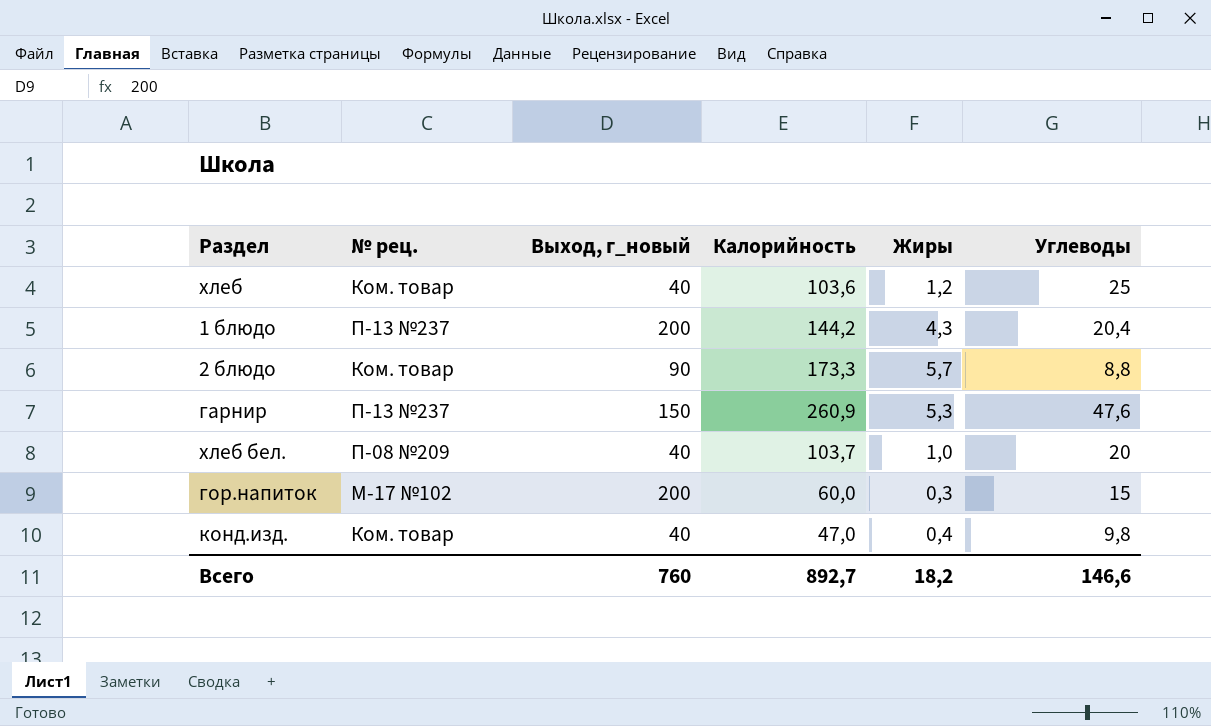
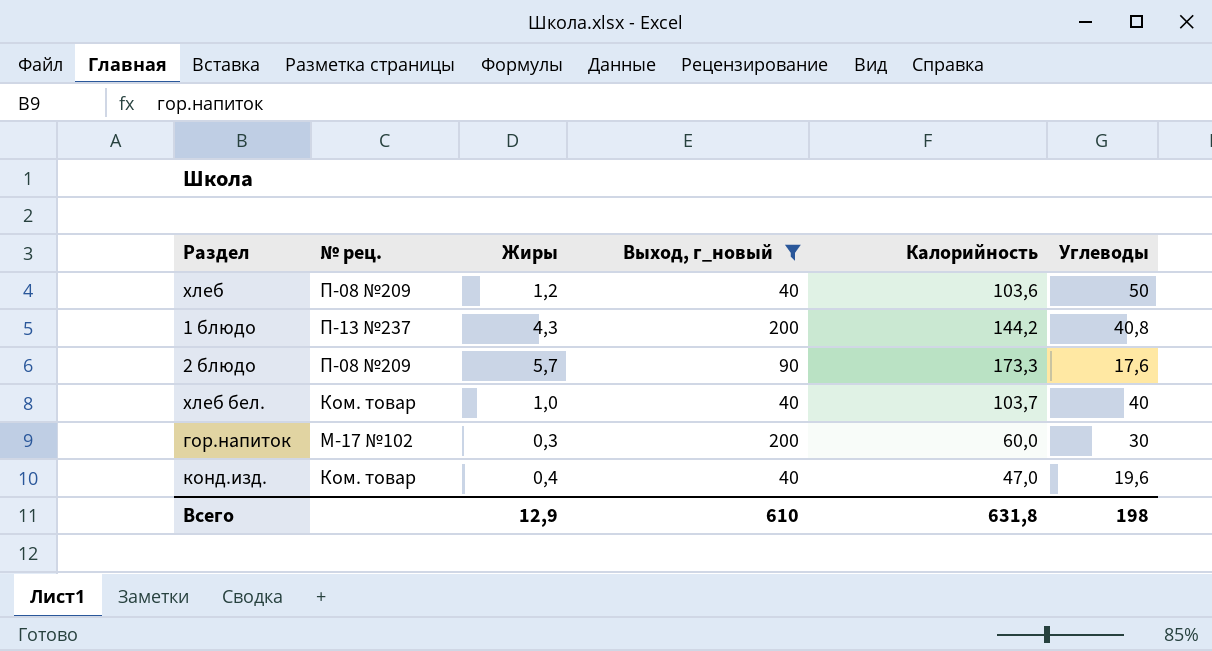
filter: none -> Выход, г_новый != 150
column Жиры | position: 5 -> 3
хлеб | № рец.: Ком. товар -> П-08 №209
хлеб | Углеводы: 25 -> 50
1 блюдо | Углеводы: 20,4 -> 40,8
2 блюдо | № рец.: Ком. товар -> П-08 №209
2 блюдо | Углеводы: 8,8 -> 17,6
хлеб бел. | № рец.: П-08 №209 -> Ком. товар
хлеб бел. | Углеводы: 20 -> 40
гор.напиток | Углеводы: 15 -> 30
конд.изд. | Углеводы: 9,8 -> 19,6
Всего | Жиры: 18,2 -> 12,9
Всего | Выход, г_новый: 760 -> 610
Всего | Калорийность: 892,7 -> 631,8
Всего | Углеводы: 146,6 -> 198

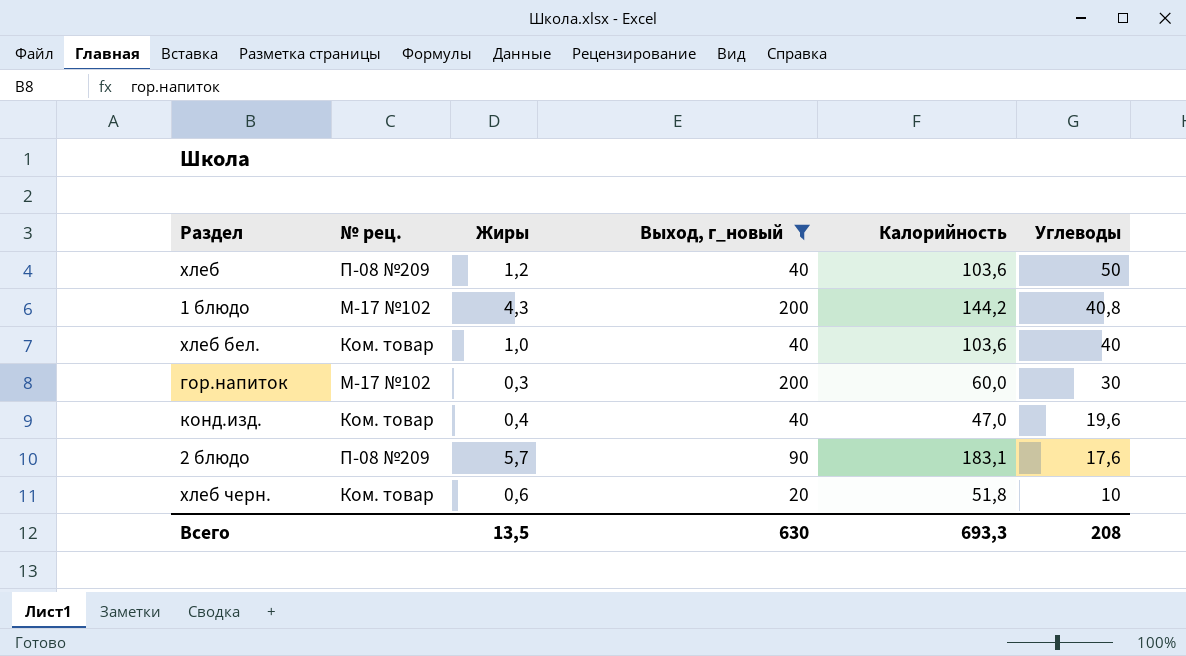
row order: none -> Углеводы descending
1 блюдо | № рец.: П-13 №237 -> М-17 №102
хлеб бел. | Калорийность: 103,7 -> 103,6
2 блюдо | Калорийность: 173,3 -> 183,1
row хлеб черн.: none -> Ком. товар | 0,6 | 20 | 51,8 | 10
Всего | Жиры: 12,9 -> 13,5
Всего | Выход, г_новый: 610 -> 630
Всего | Калорийность: 631,8 -> 693,3
Всего | Углеводы: 198 -> 208

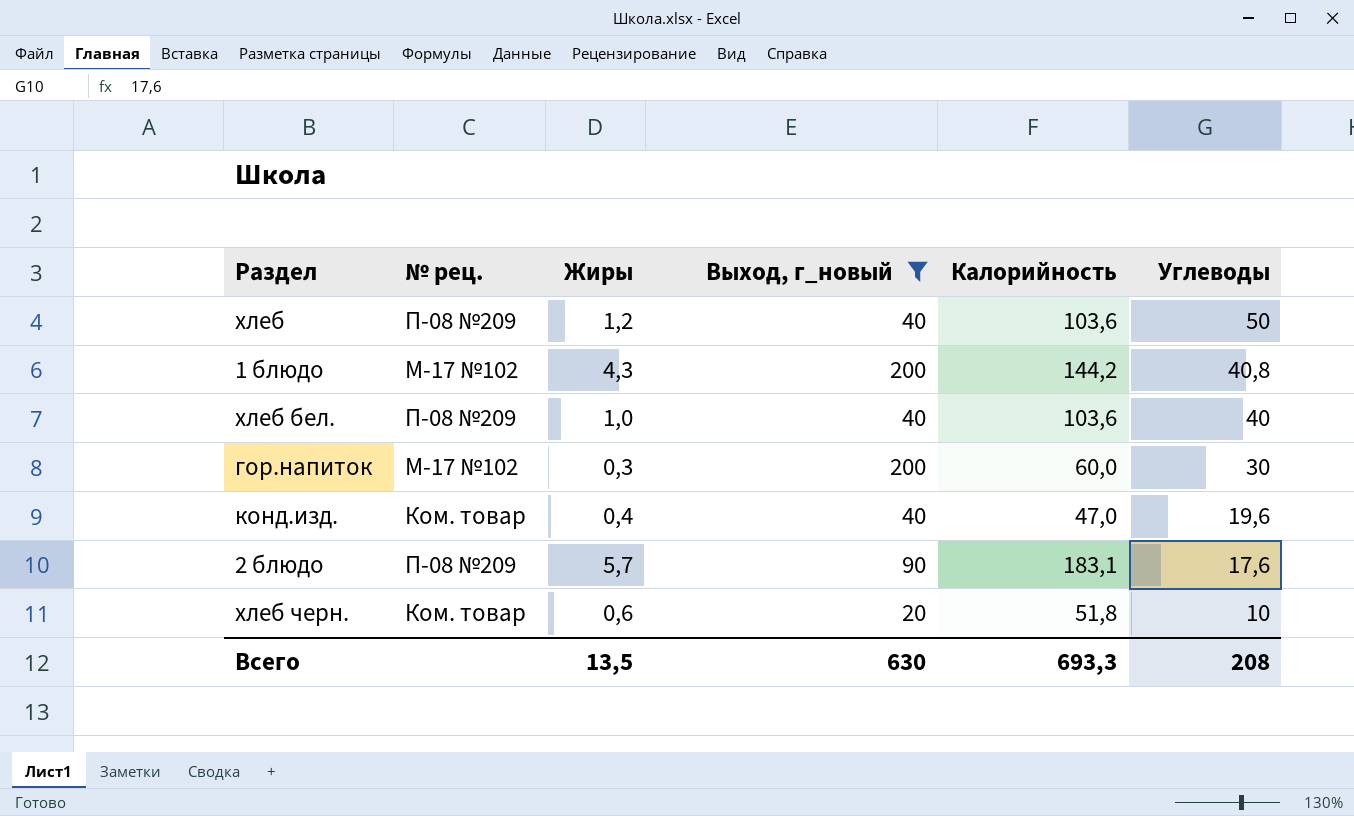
хлеб бел. | № рец.: Ком. товар -> П-08 №209

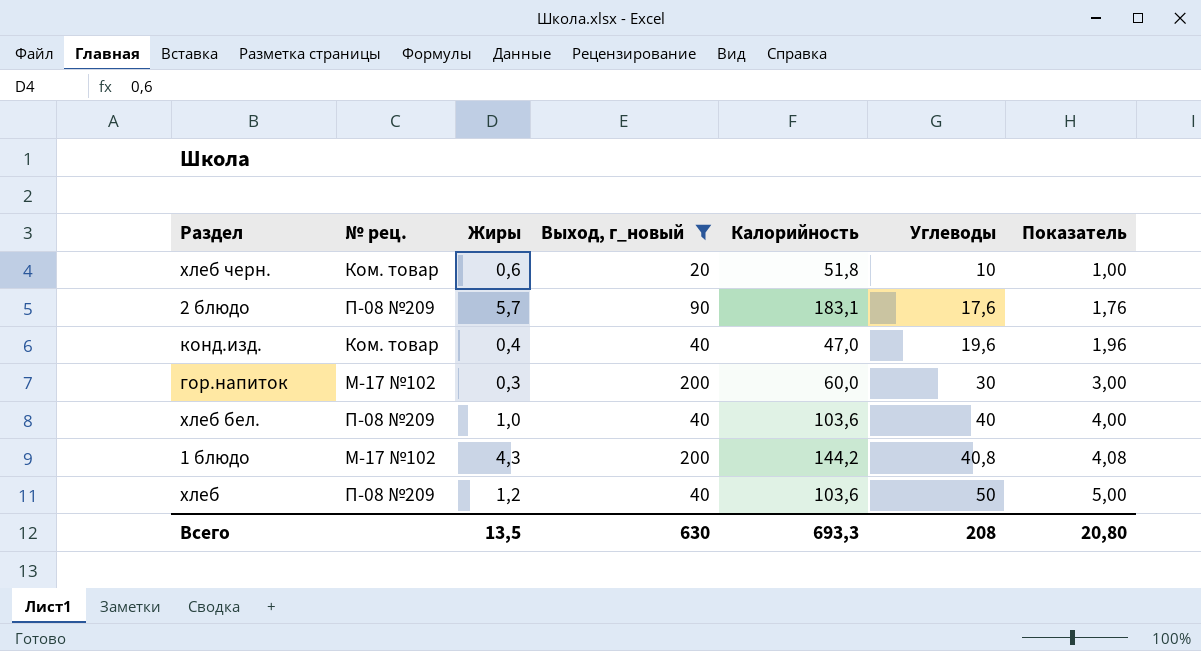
row order: Углеводы descending -> Углеводы ascending
column Показатель | formula: none -> [Углеводы] * 0,1

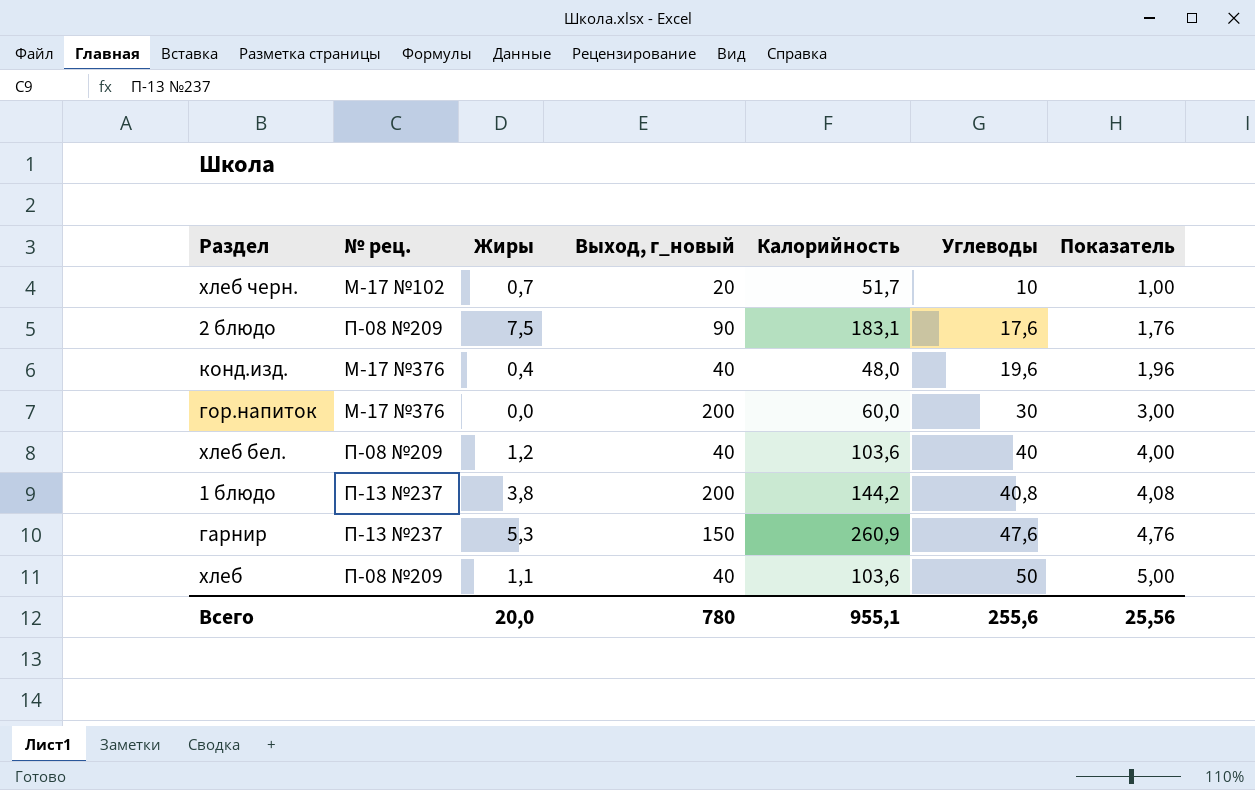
filter: Выход, г_новый != 150 -> none
хлеб черн. | № рец.: Ком. товар -> М-17 №102
хлеб черн. | Жиры: 0,6 -> 0,7
хлеб черн. | Калорийность: 51,8 -> 51,7
2 блюдо | Жиры: 5,7 -> 7,5
конд.изд. | № рец.: Ком. товар -> М-17 №376
конд.изд. | Калорийность: 47,0 -> 48,0
гор.напиток | № рец.: М-17 №102 -> М-17 №376
гор.напиток | Жиры: 0,3 -> 0,0
хлеб бел. | Жиры: 1,0 -> 1,2
1 блюдо | № рец.: М-17 №102 -> П-13 №237
1 блюдо | Жиры: 4,3 -> 3,8
хлеб | Жиры: 1,2 -> 1,1
Всего | Жиры: 13,5 -> 20,0
Всего | Выход, г_новый: 630 -> 780
Всего | Калорийность: 693,3 -> 955,1
Всего | Углеводы: 208 -> 255,6
Всего | Показатель: 20,80 -> 25,56

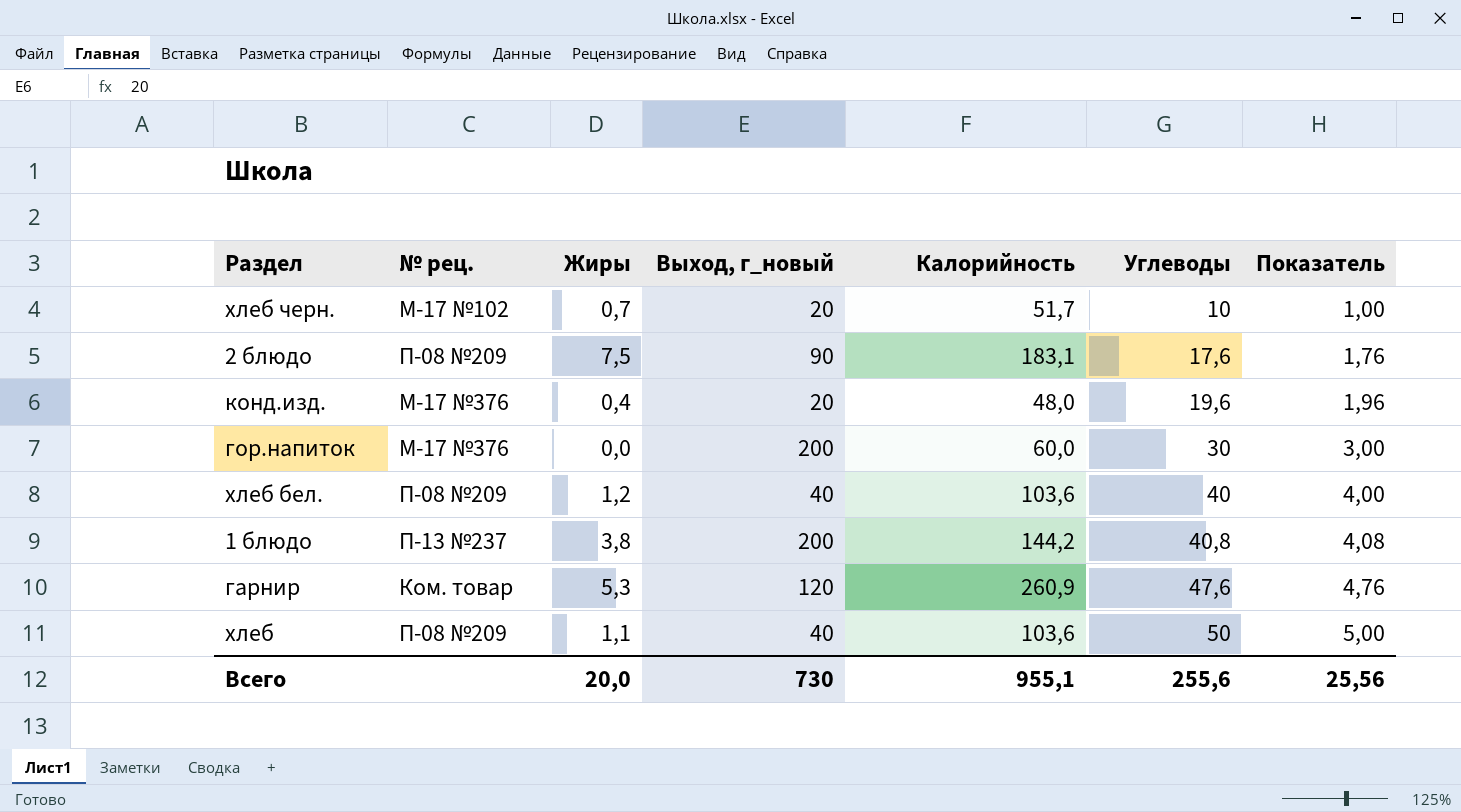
конд.изд. | Выход, г_новый: 40 -> 20
гарнир | № рец.: П-13 №237 -> Ком. товар
гарнир | Выход, г_новый: 150 -> 120
Всего | Выход, г_новый: 780 -> 730

